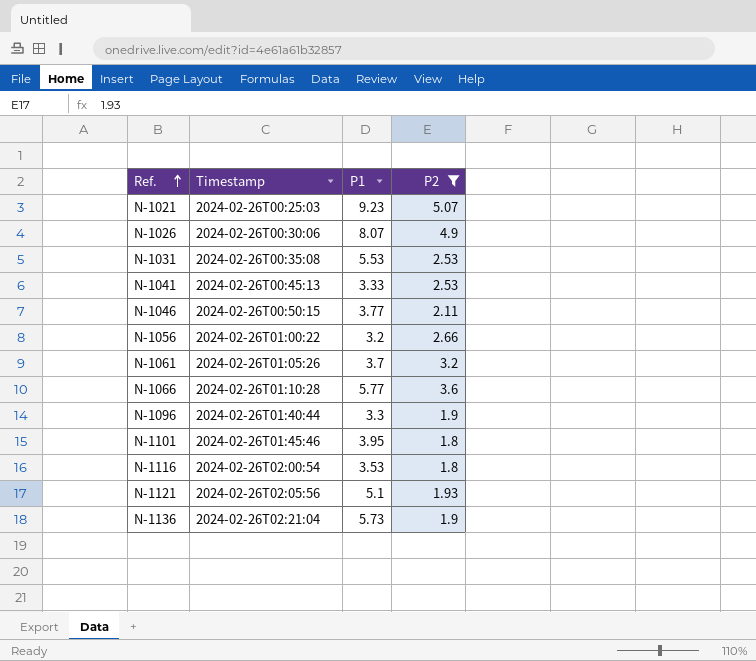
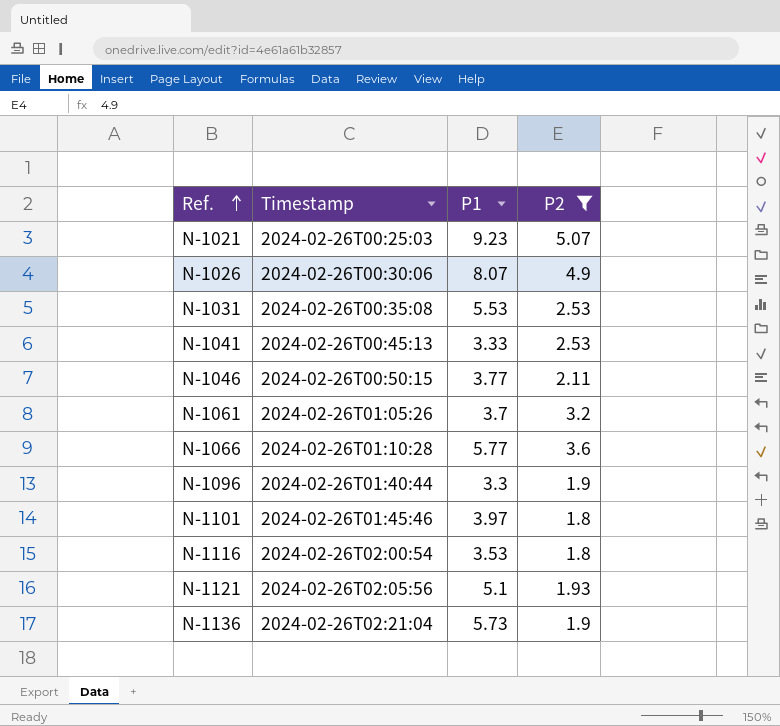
row N-1056: 2024-02-26T01:00:22 | 3.2 | 2.66 -> none
N-1101 | P1: 3.95 -> 3.97

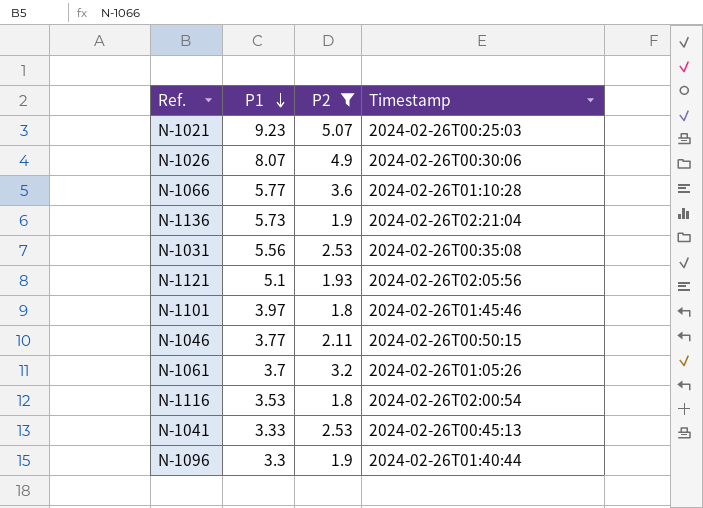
row order: Ref. ascending -> P1 descending
column Timestamp | position: 2 -> 4
N-1031 | P1: 5.53 -> 5.56

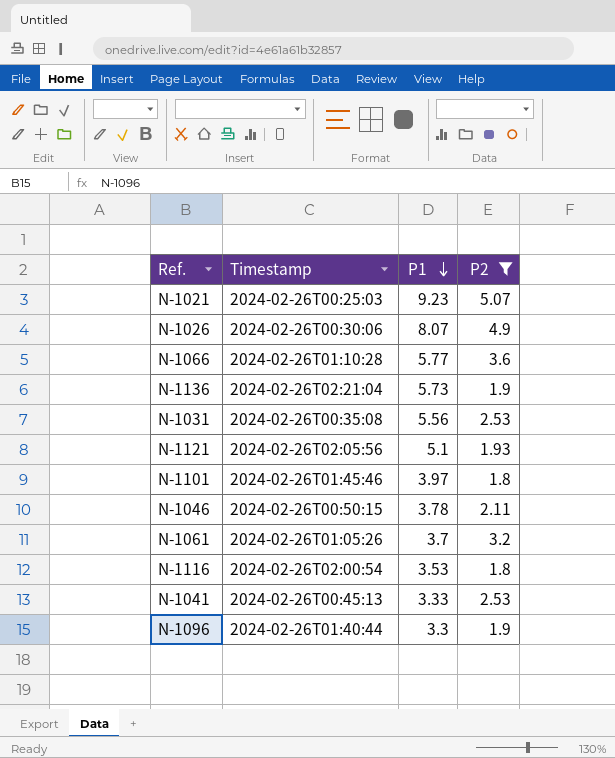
column Timestamp | position: 4 -> 2
N-1046 | P1: 3.77 -> 3.78

